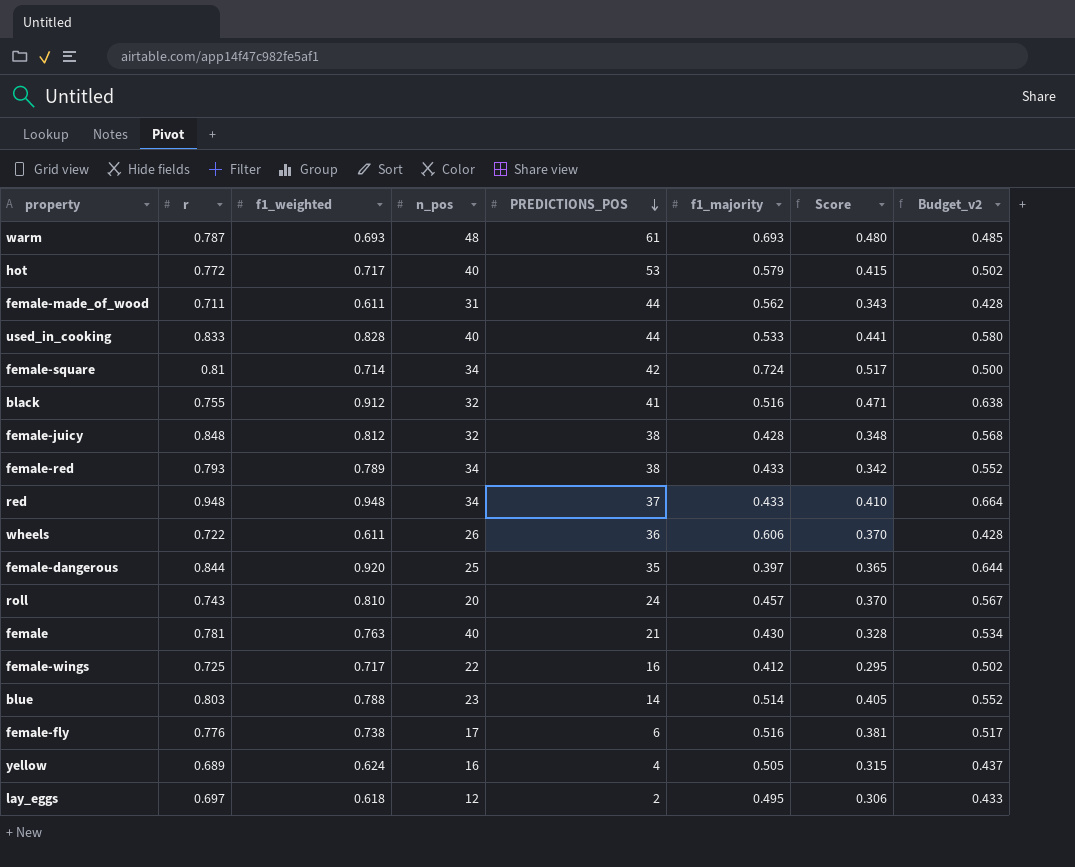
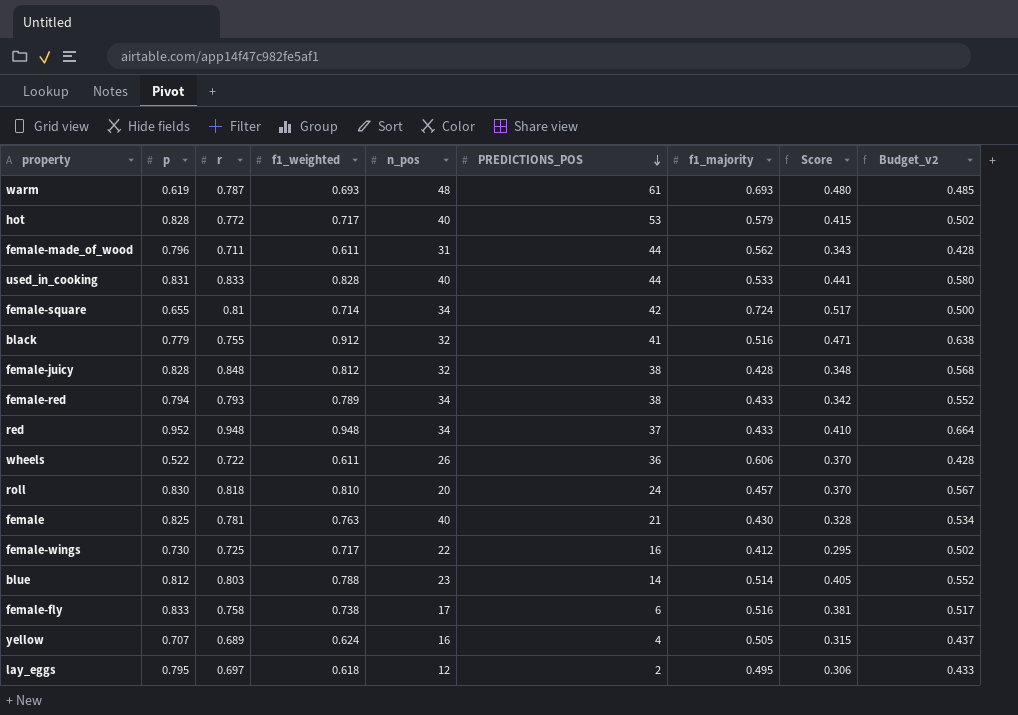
column p | position: none -> 2
row female-dangerous: 0.844 | 0.920 | 25 | 35 | 0.397 | 0.365 | 0.644 -> none
roll | r: 0.743 -> 0.818
female-fly | r: 0.776 -> 0.758

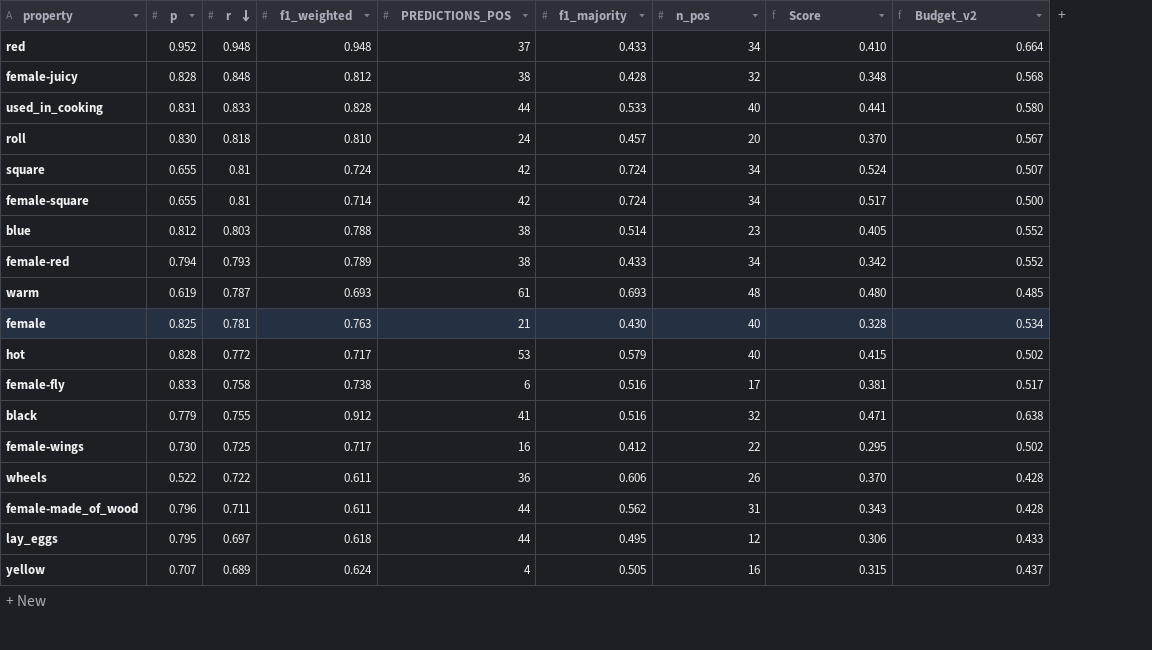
row order: PREDICTIONS_POS descending -> r descending
column n_pos | position: 5 -> 7
row square: none -> 0.655 | 0.81 | 0.724 | 42 | 0.724 | 34 | 0.524 | 0.507
blue | PREDICTIONS_POS: 14 -> 38
lay_eggs | PREDICTIONS_POS: 2 -> 44

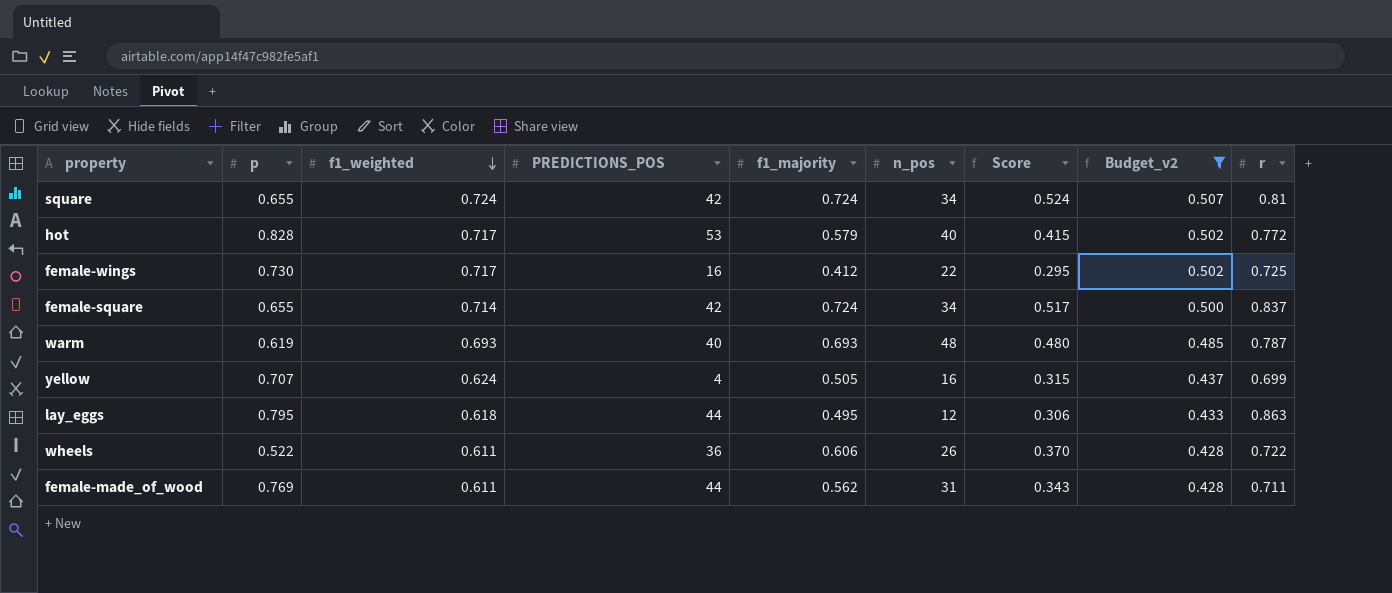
filter: none -> Budget_v2 <= 0.507
row order: r descending -> f1_weighted descending
column r | position: 3 -> 9
female-square | r: 0.81 -> 0.837
warm | PREDICTIONS_POS: 61 -> 40
yellow | r: 0.689 -> 0.699
lay_eggs | r: 0.697 -> 0.863
female-made_of_wood | p: 0.796 -> 0.769

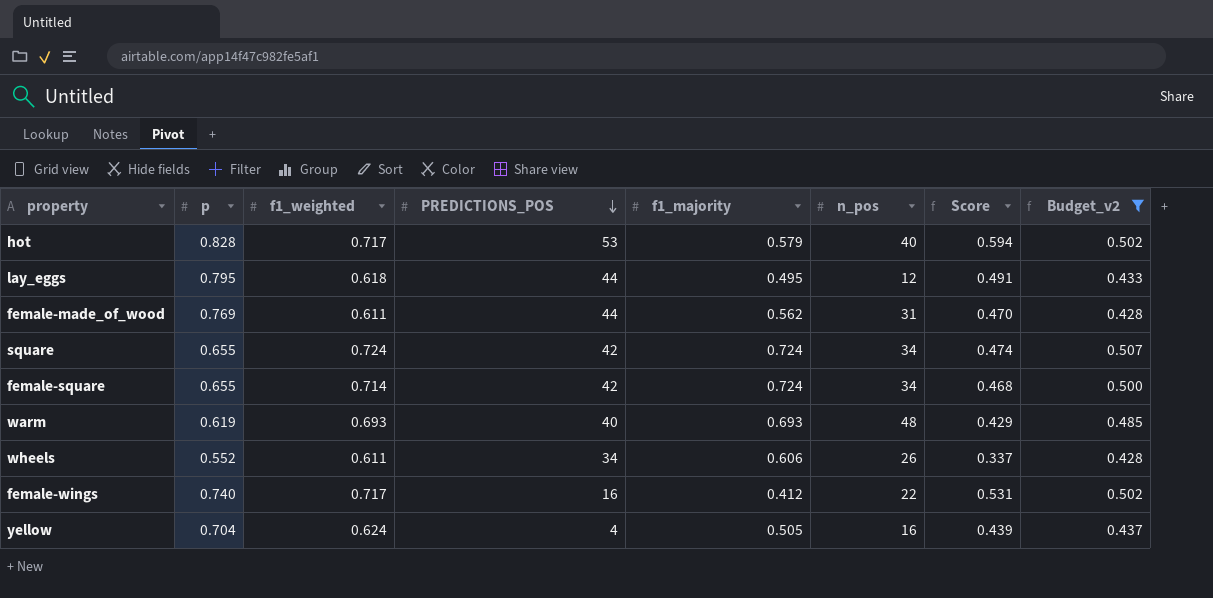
row order: f1_weighted descending -> PREDICTIONS_POS descending
column r | position: 9 -> none
column Score | formula: [f1_weighted] * [f1_majority] -> [p] * [f1_weighted]
wheels | p: 0.522 -> 0.552
wheels | PREDICTIONS_POS: 36 -> 34
female-wings | p: 0.730 -> 0.740
yellow | p: 0.707 -> 0.704

